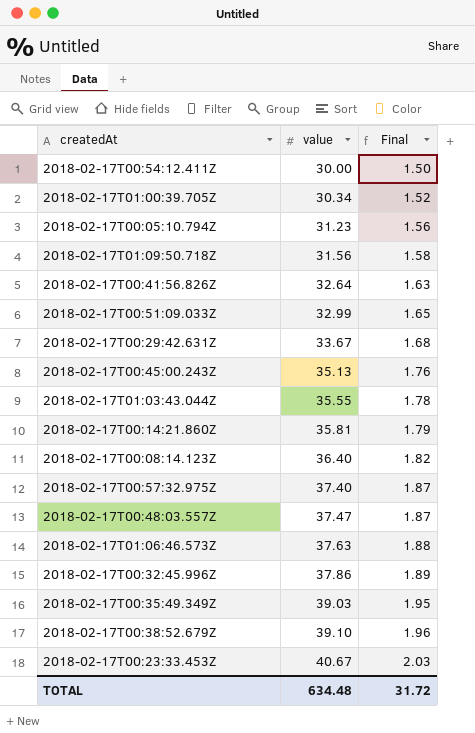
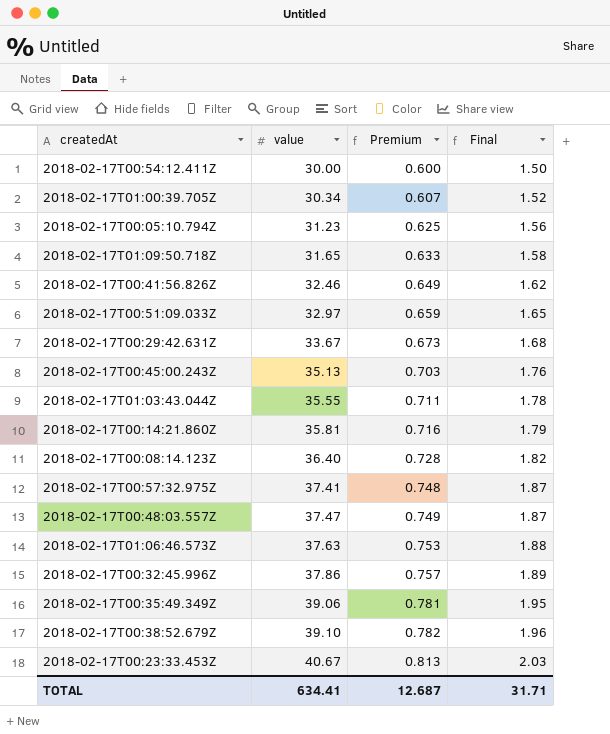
column Premium | formula: none -> [value] * 0.02
2018-02-17T01:09:50.718Z | value: 31.56 -> 31.65
2018-02-17T00:41:56.826Z | value: 32.64 -> 32.46
2018-02-17T00:41:56.826Z | Final: 1.63 -> 1.62
2018-02-17T00:51:09.033Z | value: 32.99 -> 32.97
2018-02-17T00:57:32.975Z | value: 37.40 -> 37.41
2018-02-17T00:35:49.349Z | value: 39.03 -> 39.06
TOTAL | value: 634.48 -> 634.41
TOTAL | Final: 31.72 -> 31.71

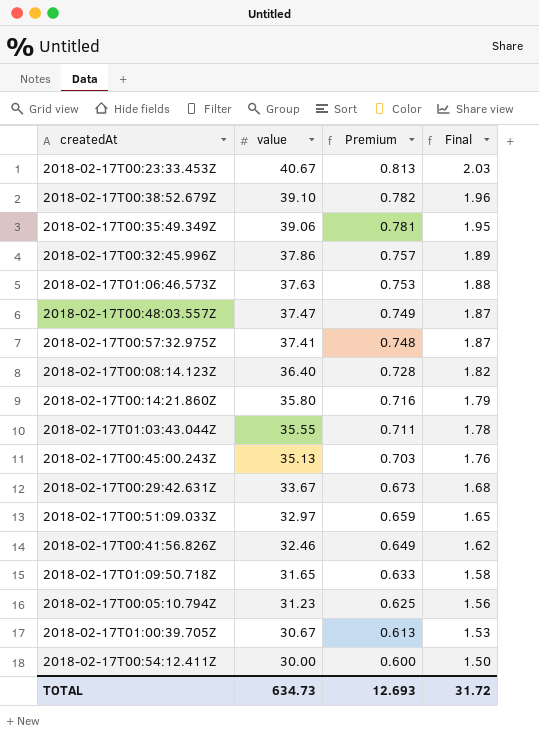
row order: value ascending -> value descending
2018-02-17T00:14:21.860Z | value: 35.81 -> 35.80
2018-02-17T01:00:39.705Z | value: 30.34 -> 30.67
2018-02-17T01:00:39.705Z | Premium: 0.607 -> 0.613
2018-02-17T01:00:39.705Z | Final: 1.52 -> 1.53
TOTAL | value: 634.41 -> 634.73
TOTAL | Premium: 12.687 -> 12.693
TOTAL | Final: 31.71 -> 31.72

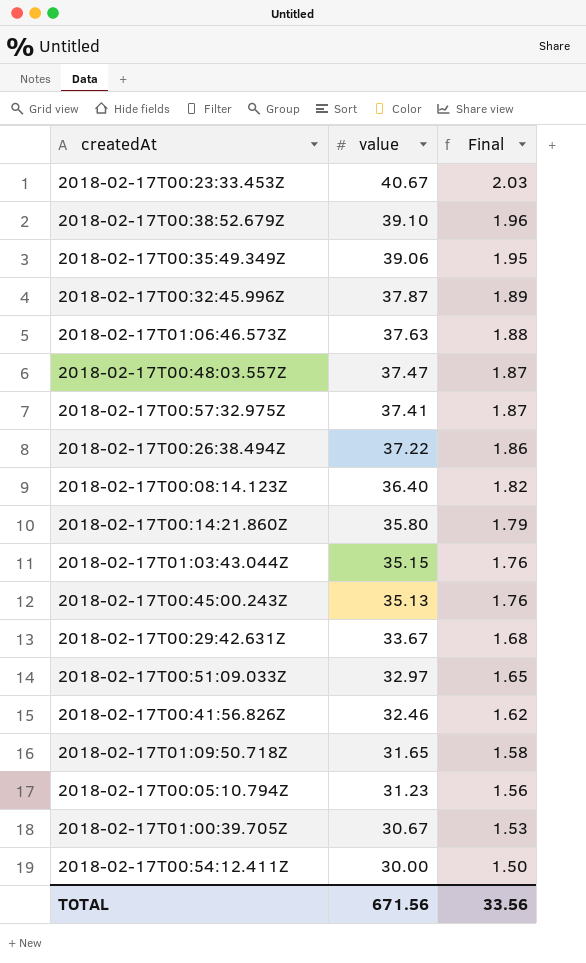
column Premium | formula: [value] * 0.02 -> none
2018-02-17T00:32:45.996Z | value: 37.86 -> 37.87
row 2018-02-17T00:26:38.494Z: none -> 37.22 | 1.86
2018-02-17T01:03:43.044Z | value: 35.55 -> 35.15
2018-02-17T01:03:43.044Z | Final: 1.78 -> 1.76
TOTAL | value: 634.73 -> 671.56
TOTAL | Final: 31.72 -> 33.56

